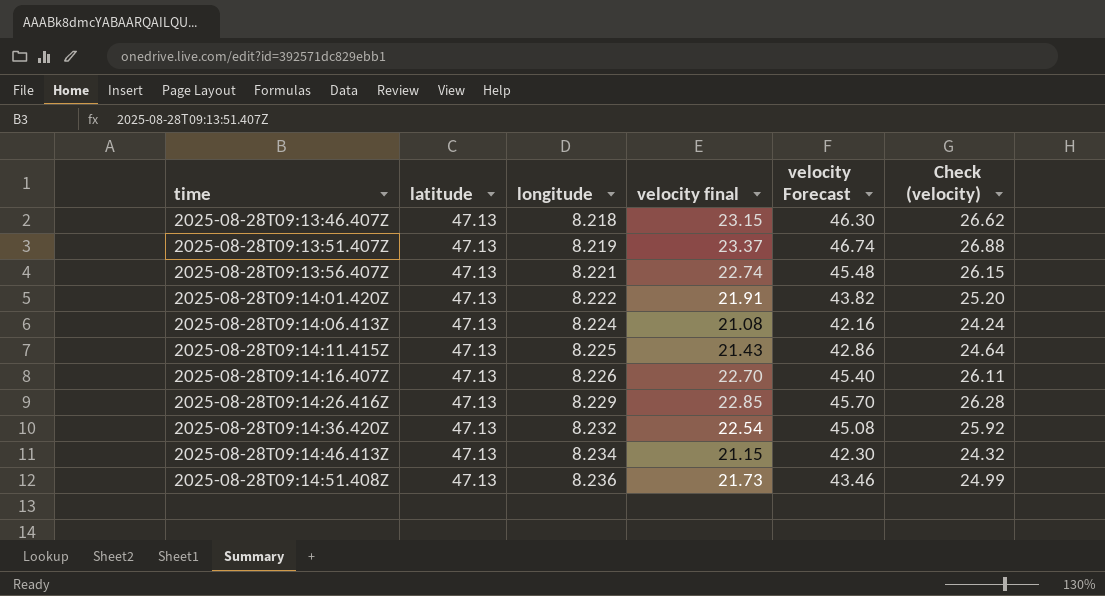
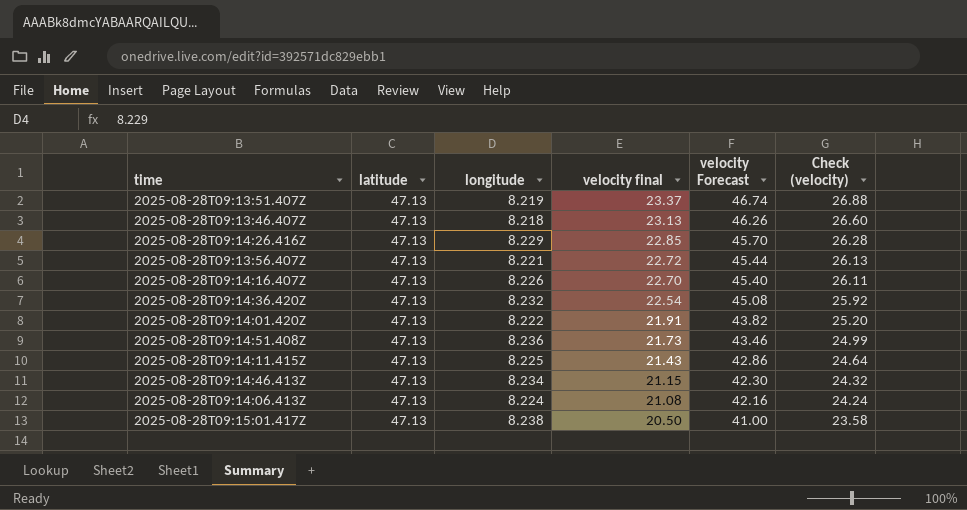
row order: time ascending -> velocity final descending
2025-08-28T09:13:46.407Z | velocity final: 23.15 -> 23.13
2025-08-28T09:13:46.407Z | velocity Forecast: 46.30 -> 46.26
2025-08-28T09:13:46.407Z | Check (velocity): 26.62 -> 26.60
2025-08-28T09:13:56.407Z | velocity final: 22.74 -> 22.72
2025-08-28T09:13:56.407Z | velocity Forecast: 45.48 -> 45.44
2025-08-28T09:13:56.407Z | Check (velocity): 26.15 -> 26.13
row 2025-08-28T09:15:01.417Z: none -> 47.13 | 8.238 | 20.50 | 41.00 | 23.58

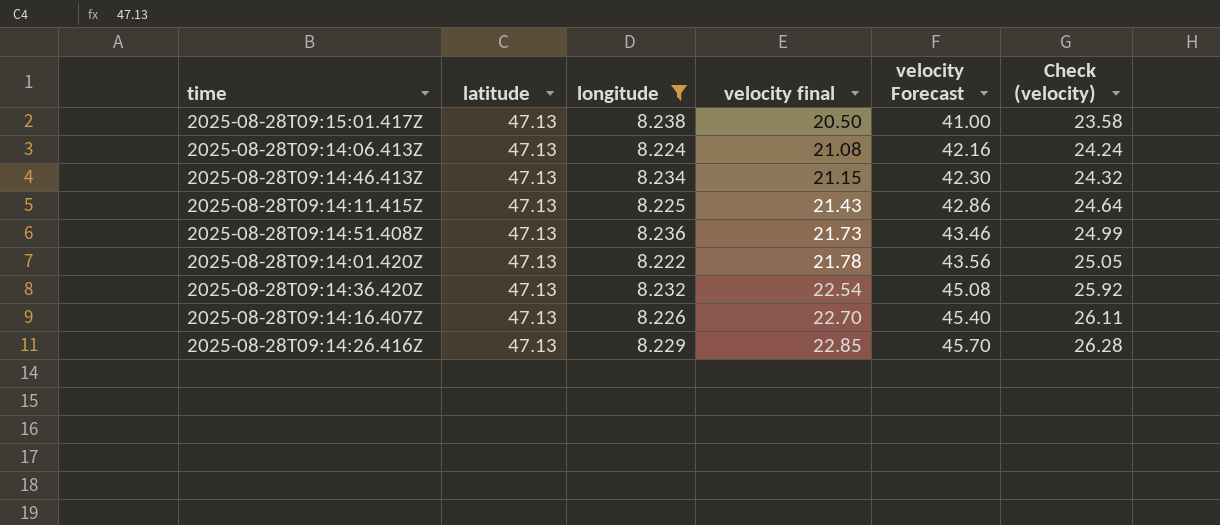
filter: none -> longitude >= 8.222
row order: velocity final descending -> velocity final ascending
2025-08-28T09:14:01.420Z | velocity final: 21.91 -> 21.78
2025-08-28T09:14:01.420Z | velocity Forecast: 43.82 -> 43.56
2025-08-28T09:14:01.420Z | Check (velocity): 25.20 -> 25.05

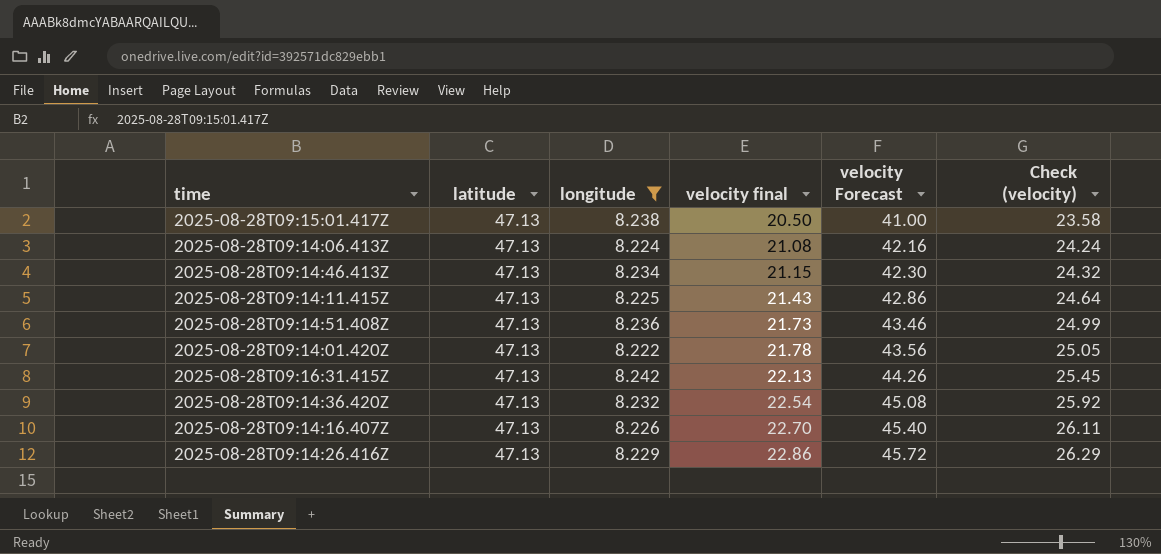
row 2025-08-28T09:16:31.415Z: none -> 47.13 | 8.242 | 22.13 | 44.26 | 25.45
2025-08-28T09:14:26.416Z | velocity final: 22.85 -> 22.86
2025-08-28T09:14:26.416Z | velocity Forecast: 45.70 -> 45.72
2025-08-28T09:14:26.416Z | Check (velocity): 26.28 -> 26.29

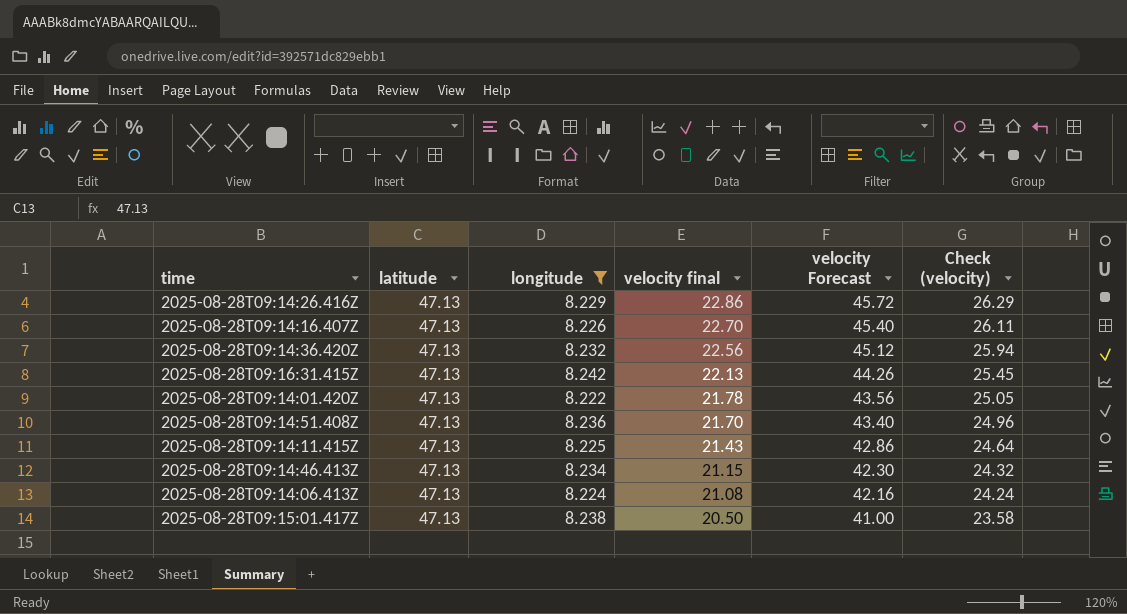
row order: velocity final ascending -> velocity final descending
2025-08-28T09:14:36.420Z | velocity final: 22.54 -> 22.56
2025-08-28T09:14:36.420Z | velocity Forecast: 45.08 -> 45.12
2025-08-28T09:14:36.420Z | Check (velocity): 25.92 -> 25.94
2025-08-28T09:14:51.408Z | velocity final: 21.73 -> 21.70
2025-08-28T09:14:51.408Z | velocity Forecast: 43.46 -> 43.40
2025-08-28T09:14:51.408Z | Check (velocity): 24.99 -> 24.96

